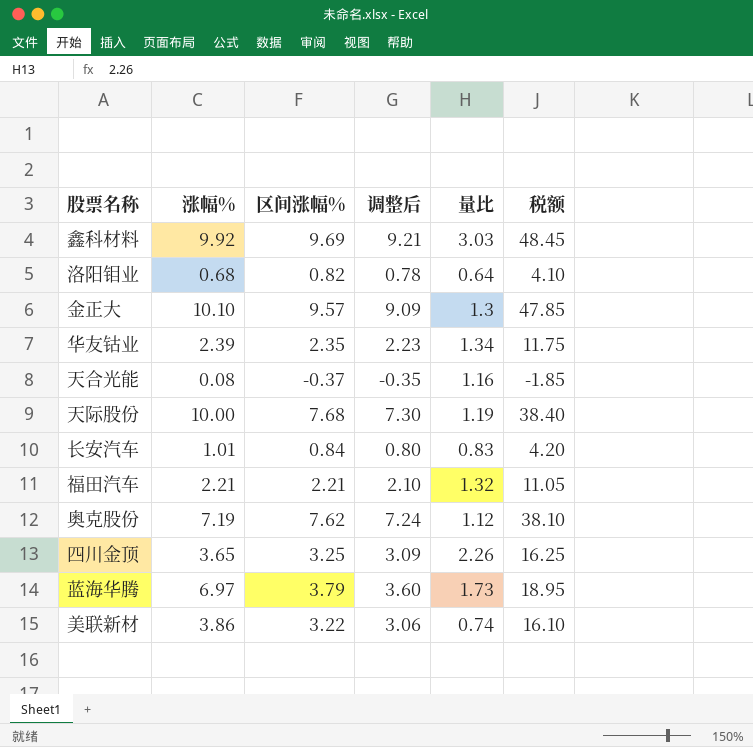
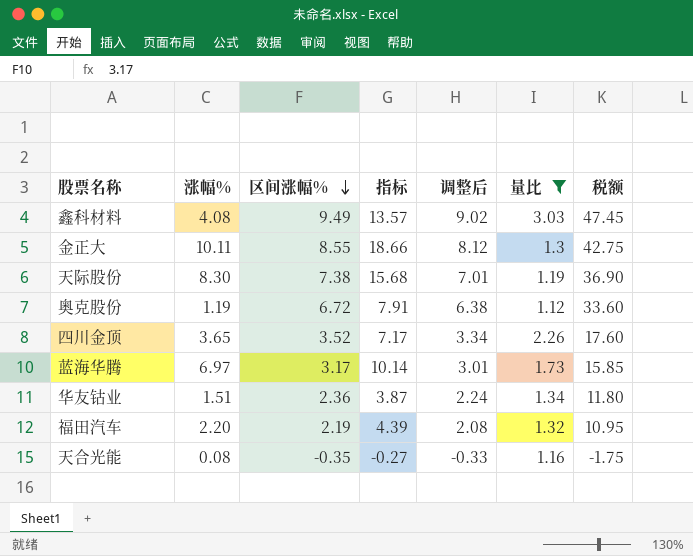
filter: none -> 量比 >= 1.12
row order: none -> 区间涨幅% descending
column 指标 | formula: none -> [涨幅%] + [区间涨幅%]
鑫科材料 | 涨幅%: 9.92 -> 4.08
鑫科材料 | 区间涨幅%: 9.69 -> 9.49
鑫科材料 | 调整后: 9.21 -> 9.02
鑫科材料 | 税额: 48.45 -> 47.45
金正大 | 涨幅%: 10.10 -> 10.11
金正大 | 区间涨幅%: 9.57 -> 8.55
金正大 | 调整后: 9.09 -> 8.12
金正大 | 税额: 47.85 -> 42.75
天际股份 | 涨幅%: 10.00 -> 8.30
天际股份 | 区间涨幅%: 7.68 -> 7.38
天际股份 | 调整后: 7.30 -> 7.01
天际股份 | 税额: 38.40 -> 36.90
奥克股份 | 涨幅%: 7.19 -> 1.19
奥克股份 | 区间涨幅%: 7.62 -> 6.72
奥克股份 | 调整后: 7.24 -> 6.38
奥克股份 | 税额: 38.10 -> 33.60
四川金顶 | 区间涨幅%: 3.25 -> 3.52
四川金顶 | 调整后: 3.09 -> 3.34
四川金顶 | 税额: 16.25 -> 17.60
蓝海华腾 | 区间涨幅%: 3.79 -> 3.17
蓝海华腾 | 调整后: 3.60 -> 3.01
蓝海华腾 | 税额: 18.95 -> 15.85
华友钴业 | 涨幅%: 2.39 -> 1.51
华友钴业 | 区间涨幅%: 2.35 -> 2.36
华友钴业 | 调整后: 2.23 -> 2.24
华友钴业 | 税额: 11.75 -> 11.80
福田汽车 | 涨幅%: 2.21 -> 2.20
福田汽车 | 区间涨幅%: 2.21 -> 2.19
福田汽车 | 调整后: 2.10 -> 2.08
福田汽车 | 税额: 11.05 -> 10.95
天合光能 | 区间涨幅%: -0.37 -> -0.35
天合光能 | 调整后: -0.35 -> -0.33
天合光能 | 税额: -1.85 -> -1.75

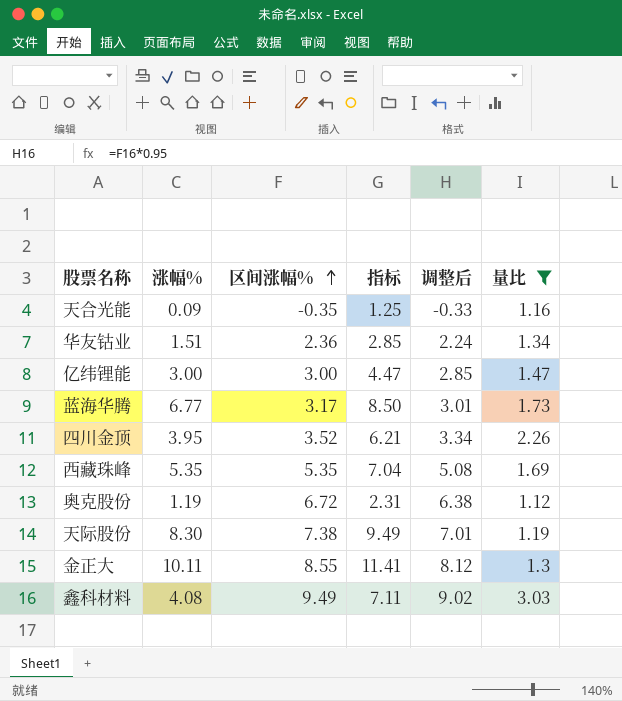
row order: 区间涨幅% descending -> 区间涨幅% ascending
column 税额 | formula: [区间涨幅%] * 5 -> none
column 指标 | formula: [涨幅%] + [区间涨幅%] -> [涨幅%] + [量比]
row 福田汽车: 2.20 | 2.19 | 4.39 | 2.08 | 1.32 | 10.95 -> none
天合光能 | 涨幅%: 0.08 -> 0.09
row 亿纬锂能: none -> 3.00 | 3.00 | 4.47 | 2.85 | 1.47
蓝海华腾 | 涨幅%: 6.97 -> 6.77
四川金顶 | 涨幅%: 3.65 -> 3.95
row 西藏珠峰: none -> 5.35 | 5.35 | 7.04 | 5.08 | 1.69

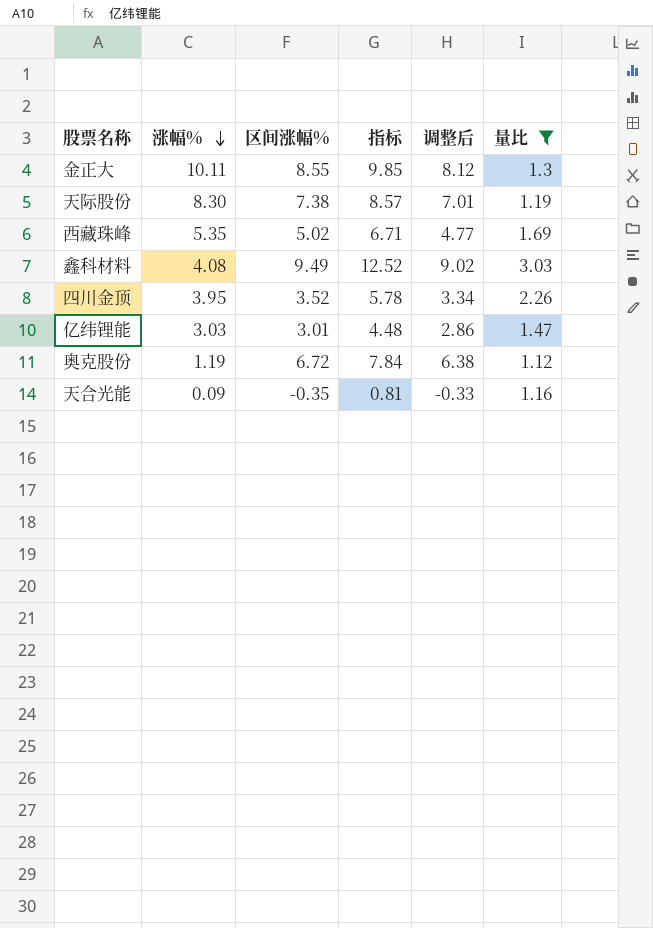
row order: 区间涨幅% ascending -> 涨幅% descending
column 指标 | formula: [涨幅%] + [量比] -> [区间涨幅%] + [量比]
row 华友钴业: 1.51 | 2.36 | 2.85 | 2.24 | 1.34 -> none
row 蓝海华腾: 6.77 | 3.17 | 8.50 | 3.01 | 1.73 -> none
西藏珠峰 | 区间涨幅%: 5.35 -> 5.02
西藏珠峰 | 调整后: 5.08 -> 4.77
亿纬锂能 | 涨幅%: 3.00 -> 3.03
亿纬锂能 | 区间涨幅%: 3.00 -> 3.01
亿纬锂能 | 调整后: 2.85 -> 2.86

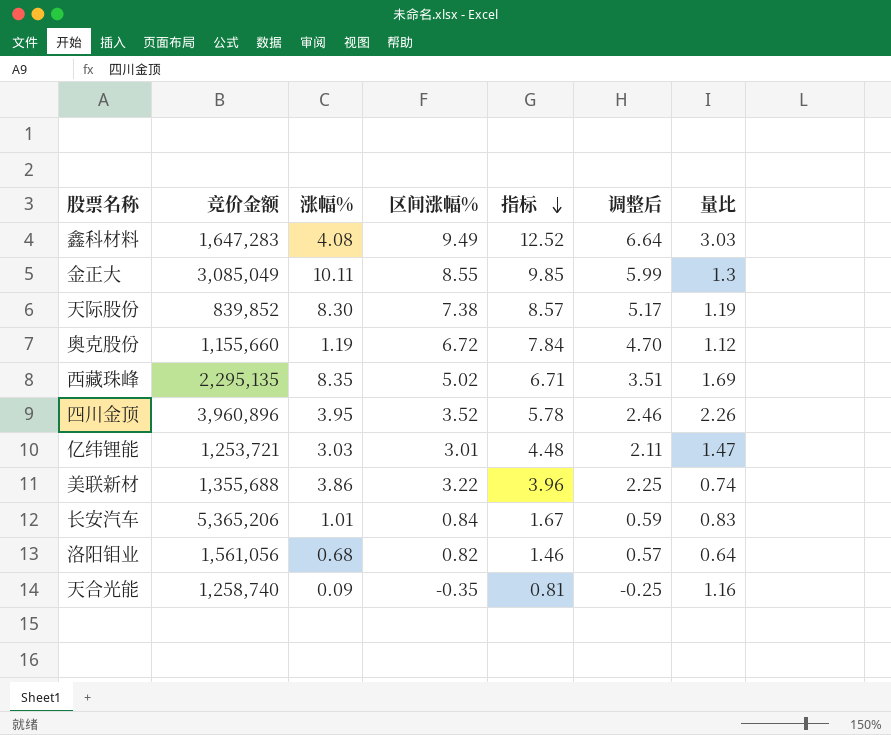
filter: 量比 >= 1.12 -> none
row order: 涨幅% descending -> 指标 descending
column 竞价金额 | position: none -> 2
column 调整后 | formula: [区间涨幅%] * 0.95 -> [区间涨幅%] * 0.7
西藏珠峰 | 涨幅%: 5.35 -> 8.35

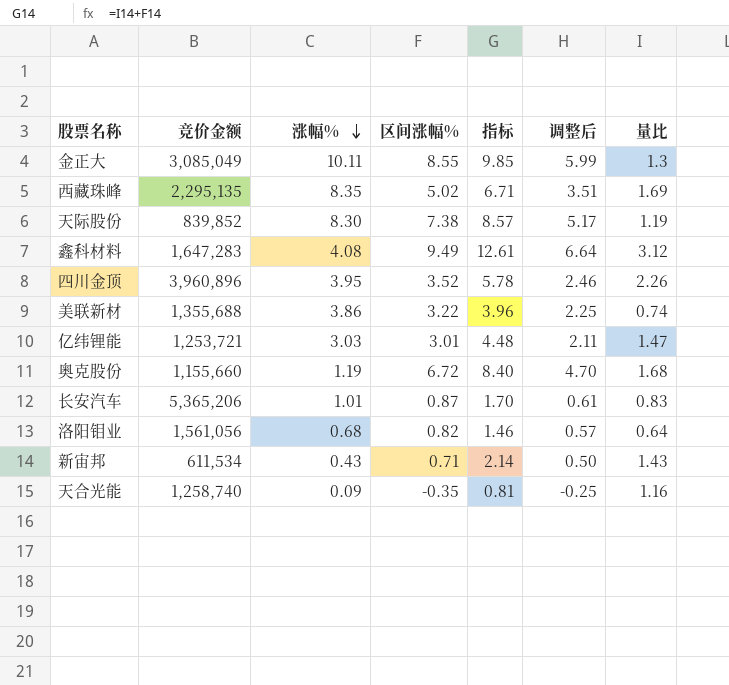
row order: 指标 descending -> 涨幅% descending
鑫科材料 | 指标: 12.52 -> 12.61
鑫科材料 | 量比: 3.03 -> 3.12
奥克股份 | 指标: 7.84 -> 8.40
奥克股份 | 量比: 1.12 -> 1.68
长安汽车 | 区间涨幅%: 0.84 -> 0.87
长安汽车 | 指标: 1.67 -> 1.70
长安汽车 | 调整后: 0.59 -> 0.61
row 新宙邦: none -> 611,534 | 0.43 | 0.71 | 2.14 | 0.50 | 1.43

